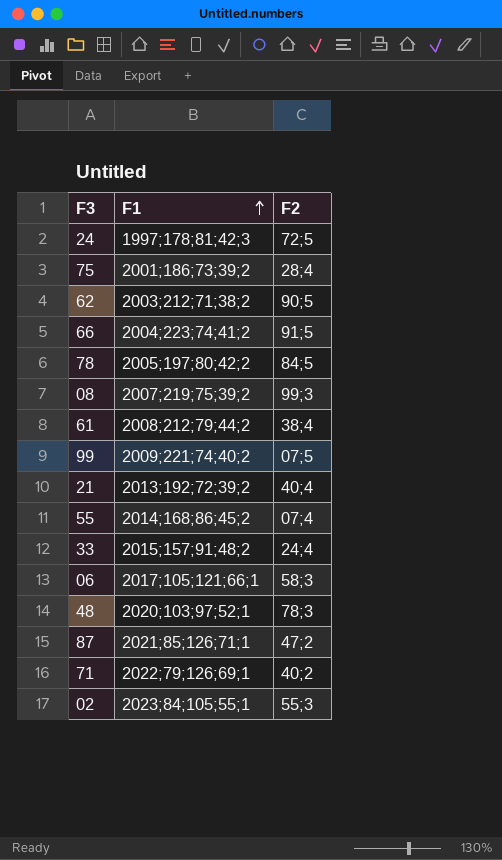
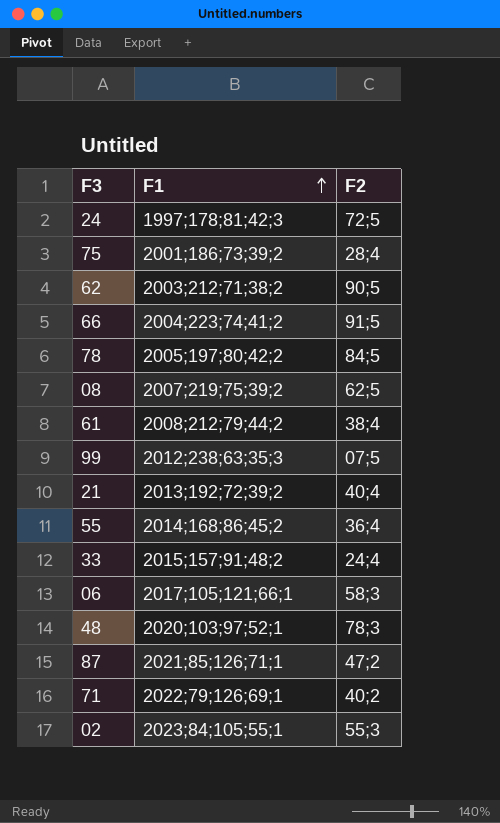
08 | F2: 99;3 -> 62;5
99 | F1: 2009;221;74;40;2 -> 2012;238;63;35;3
55 | F2: 07;4 -> 36;4

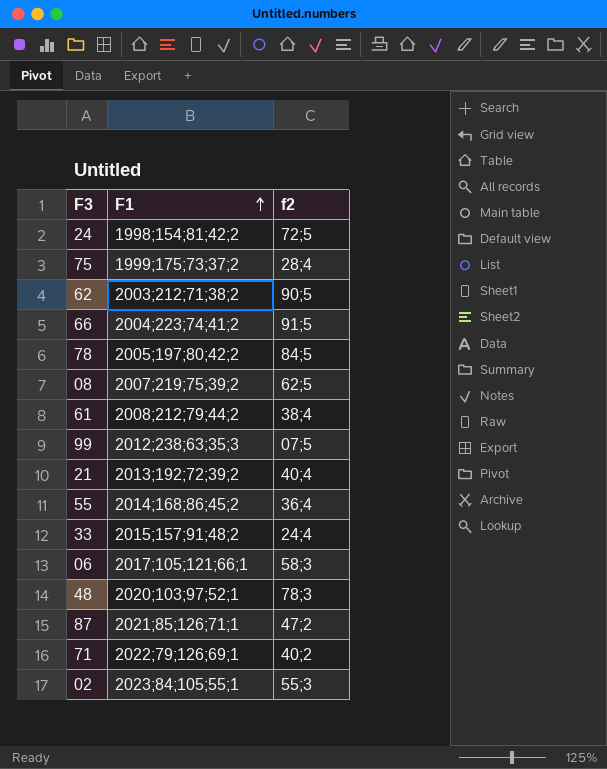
column name: F2 -> f2
24 | F1: 1997;178;81;42;3 -> 1998;154;81;42;2
75 | F1: 2001;186;73;39;2 -> 1999;175;73;37;2

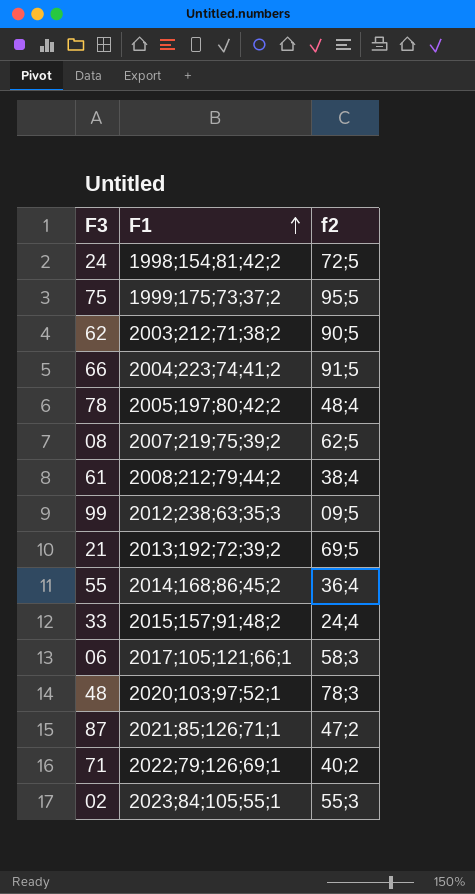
75 | f2: 28;4 -> 95;5
78 | f2: 84;5 -> 48;4
99 | f2: 07;5 -> 09;5
21 | f2: 40;4 -> 69;5

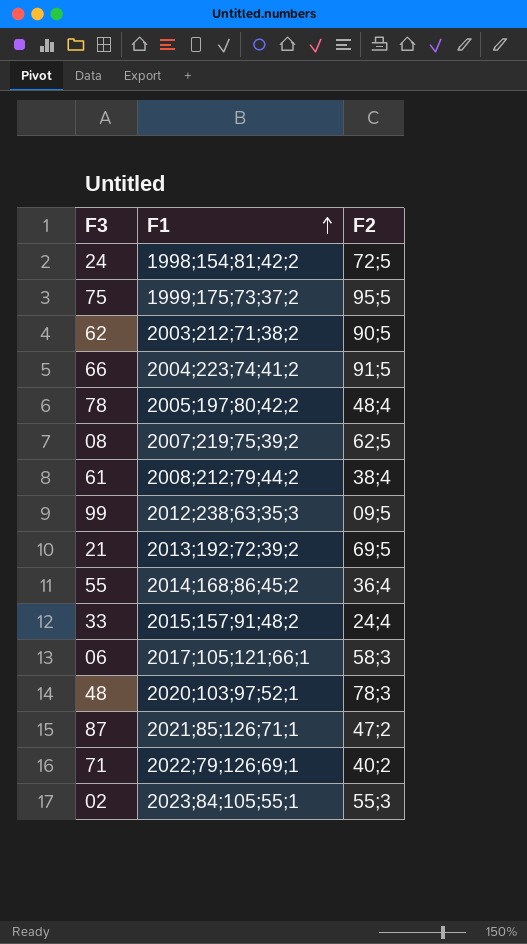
column name: f2 -> F2

